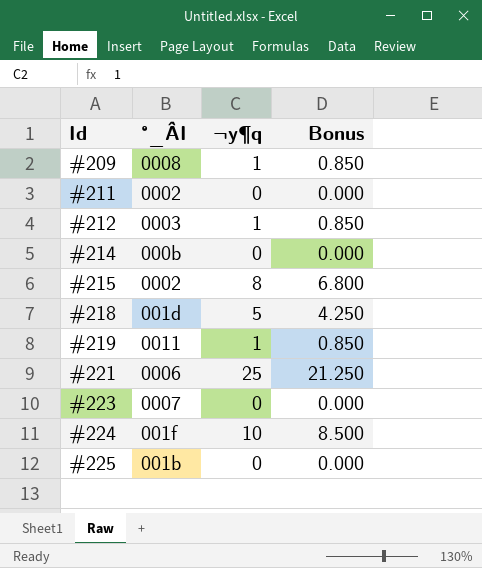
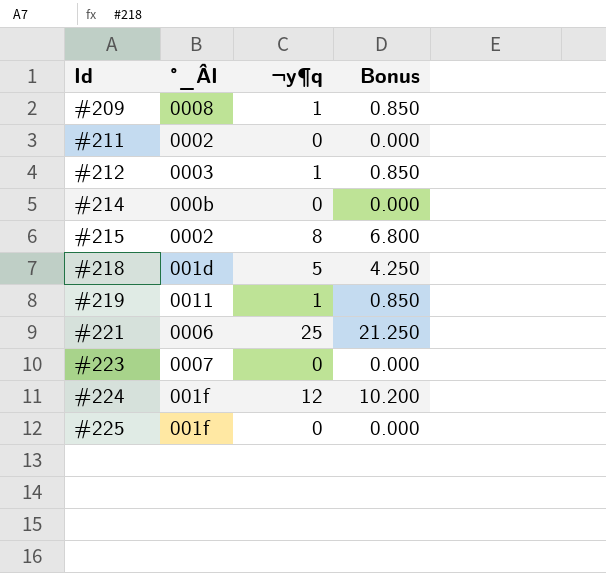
#224 | ¬y¶q: 10 -> 12
#224 | Bonus: 8.500 -> 10.200
#225 | °_ÂI: 001b -> 001f

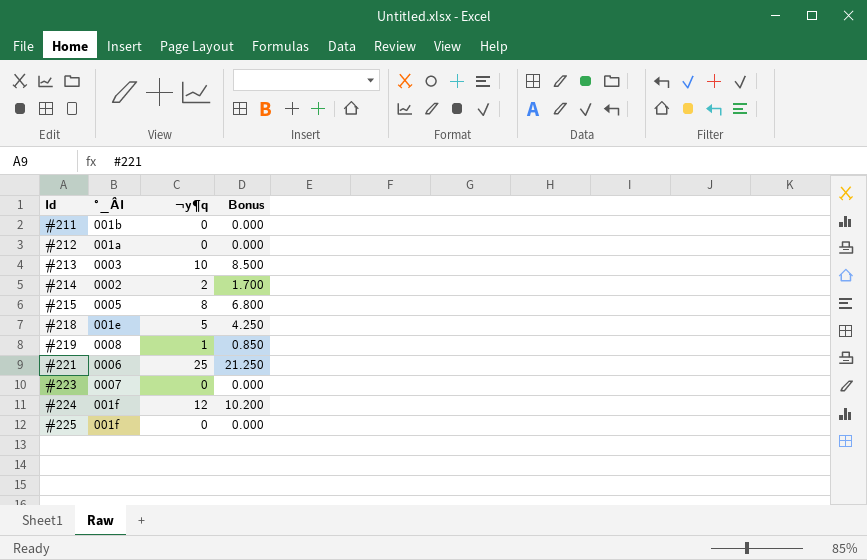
row #209: 0008 | 1 | 0.850 -> none
#211 | °_ÂI: 0002 -> 001b
#212 | °_ÂI: 0003 -> 001a
#212 | ¬y¶q: 1 -> 0
#212 | Bonus: 0.850 -> 0.000
row #213: none -> 0003 | 10 | 8.500
#214 | °_ÂI: 000b -> 0002
#214 | ¬y¶q: 0 -> 2
#214 | Bonus: 0.000 -> 1.700
#215 | °_ÂI: 0002 -> 0005
#218 | °_ÂI: 001d -> 001e
#219 | °_ÂI: 0011 -> 0008

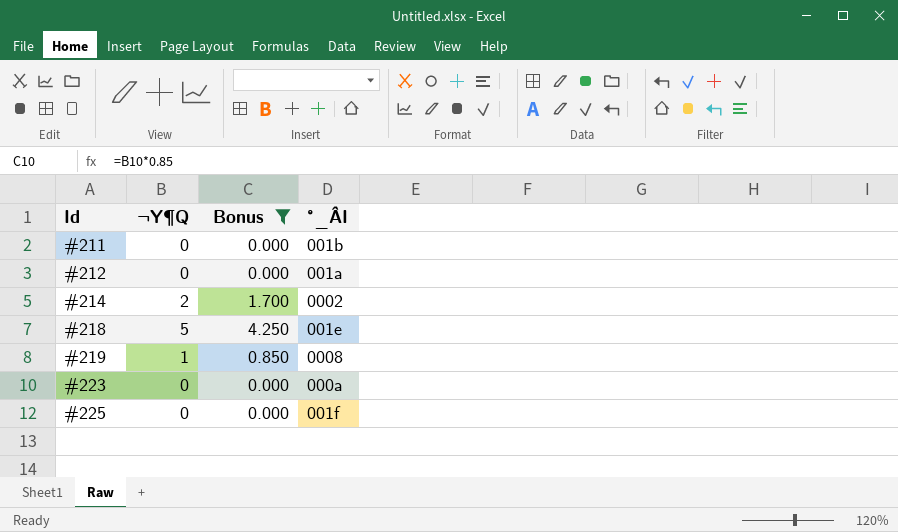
filter: none -> Bonus <= 4.250
column name: ¬y¶q -> ¬Y¶Q
column °_ÂI | position: 2 -> 4
#223 | °_ÂI: 0007 -> 000a

